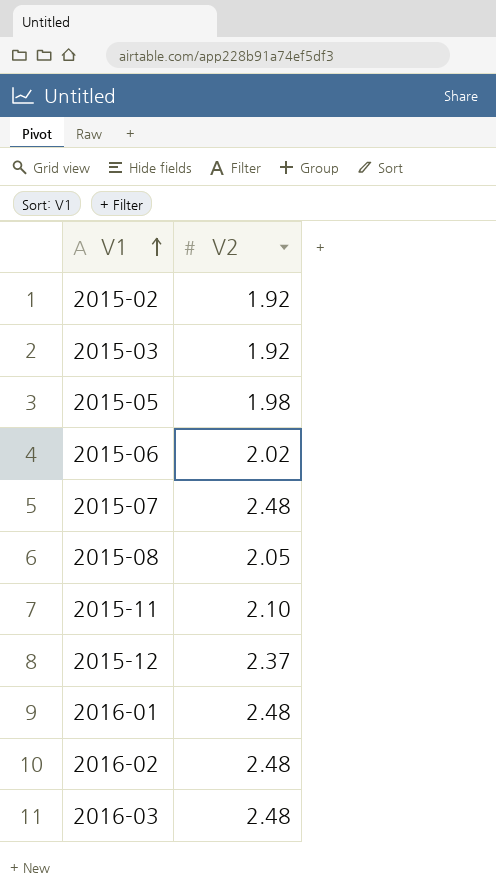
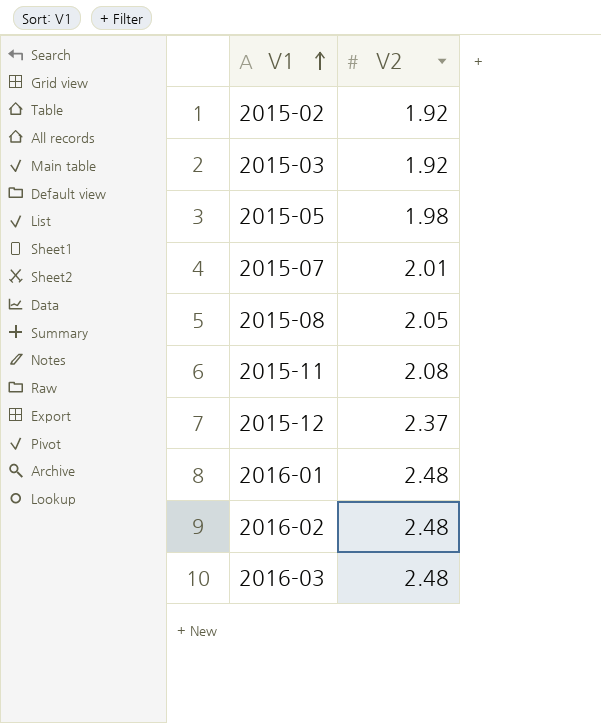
row 2015-06: 2.02 -> none
2015-07 | V2: 2.48 -> 2.01
2015-11 | V2: 2.10 -> 2.08

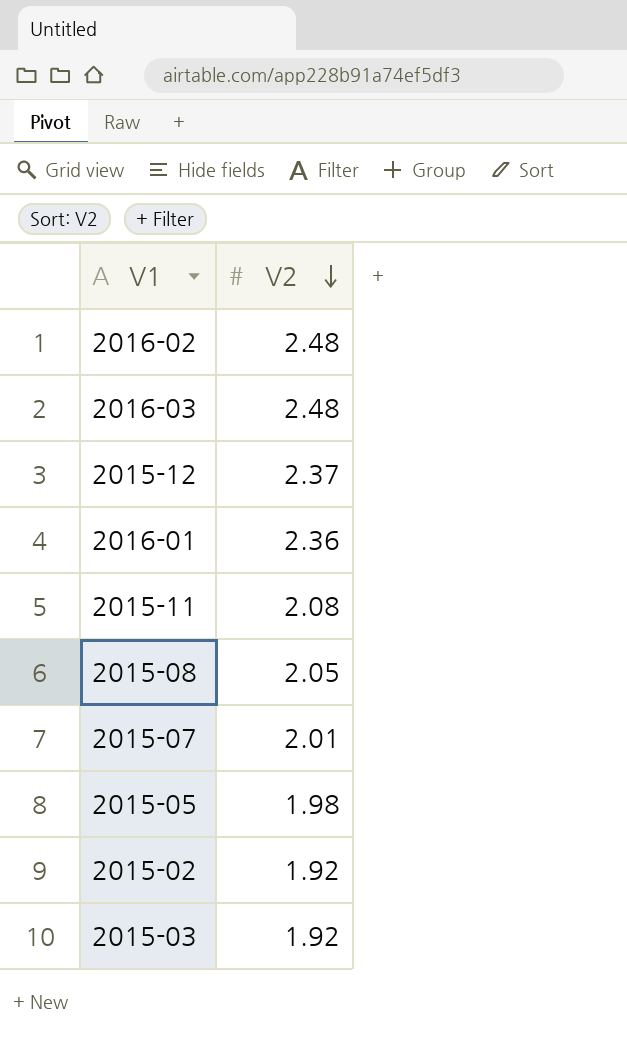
row order: V1 ascending -> V2 descending
2016-01 | V2: 2.48 -> 2.36

